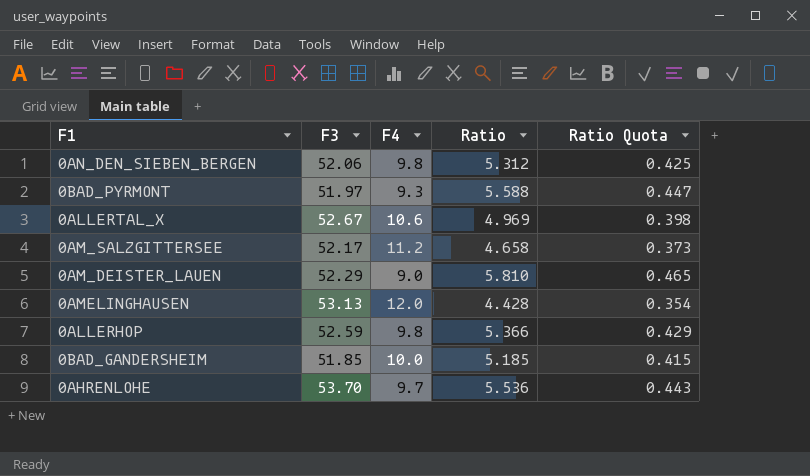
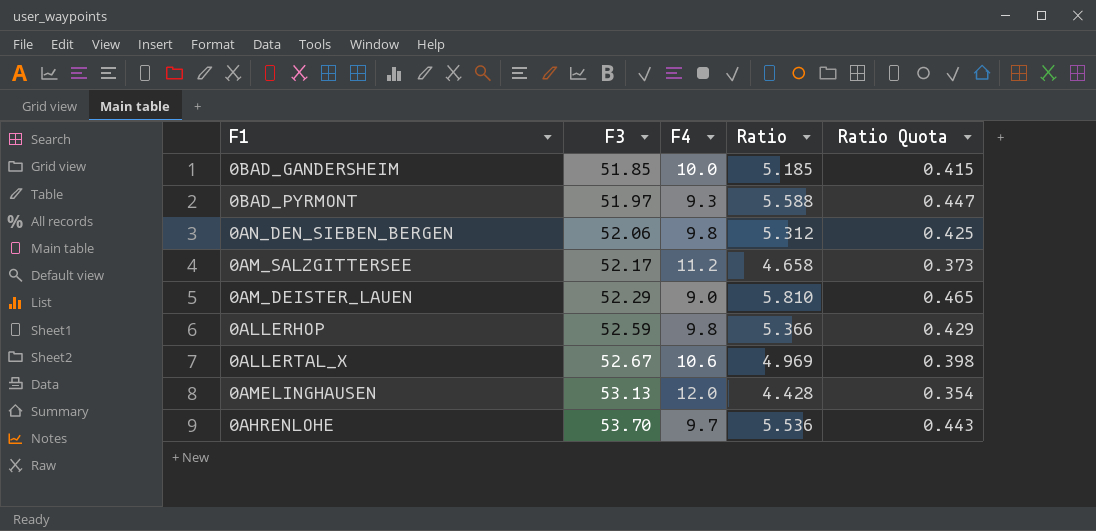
row order: none -> F3 ascending

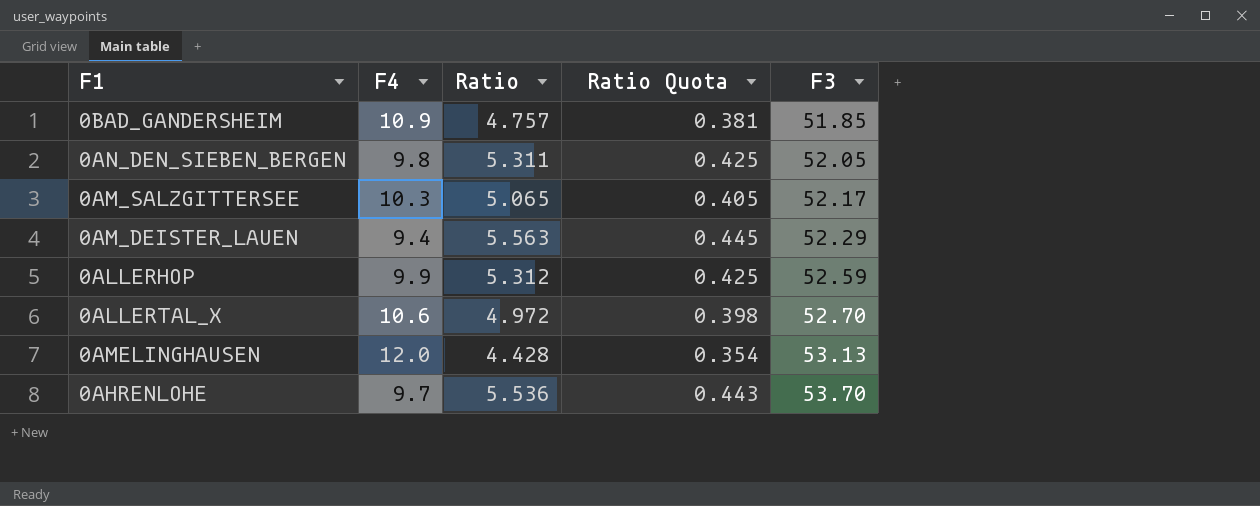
column F3 | position: 2 -> 5
row 0BAD_PYRMONT: 51.97 | 9.3 | 5.588 | 0.447 -> none
0BAD_GANDERSHEIM | F4: 10.0 -> 10.9
0BAD_GANDERSHEIM | Ratio: 5.185 -> 4.757
0BAD_GANDERSHEIM | Ratio Quota: 0.415 -> 0.381
0AN_DEN_SIEBEN_BERGEN | Ratio: 5.312 -> 5.311
0AN_DEN_SIEBEN_BERGEN | F3: 52.06 -> 52.05
0AM_SALZGITTERSEE | F4: 11.2 -> 10.3
0AM_SALZGITTERSEE | Ratio: 4.658 -> 5.065
0AM_SALZGITTERSEE | Ratio Quota: 0.373 -> 0.405
0AM_DEISTER_LAUEN | F4: 9.0 -> 9.4
0AM_DEISTER_LAUEN | Ratio: 5.810 -> 5.563
0AM_DEISTER_LAUEN | Ratio Quota: 0.465 -> 0.445
0ALLERHOP | F4: 9.8 -> 9.9
0ALLERHOP | Ratio: 5.366 -> 5.312
0ALLERHOP | Ratio Quota: 0.429 -> 0.425
0ALLERTAL_X | Ratio: 4.969 -> 4.972
0ALLERTAL_X | F3: 52.67 -> 52.70

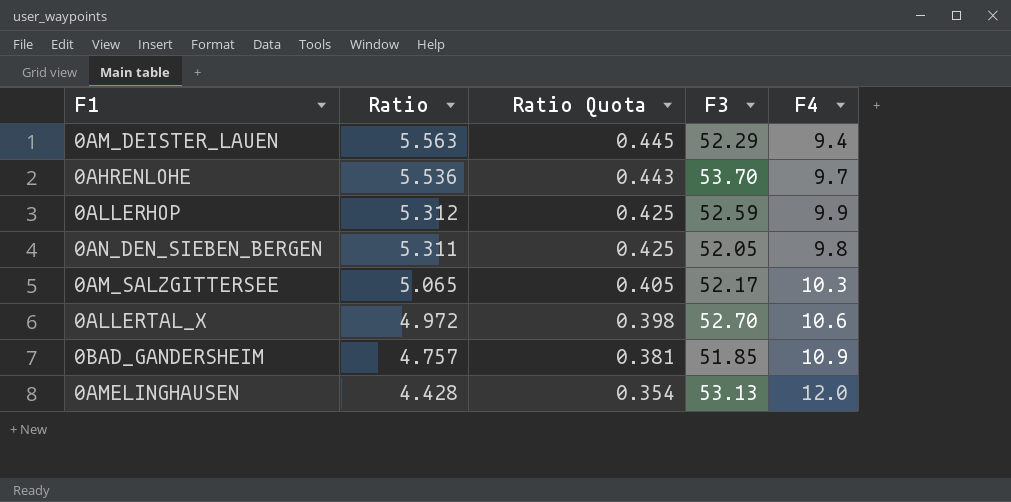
row order: F3 ascending -> Ratio descending
column F4 | position: 2 -> 5

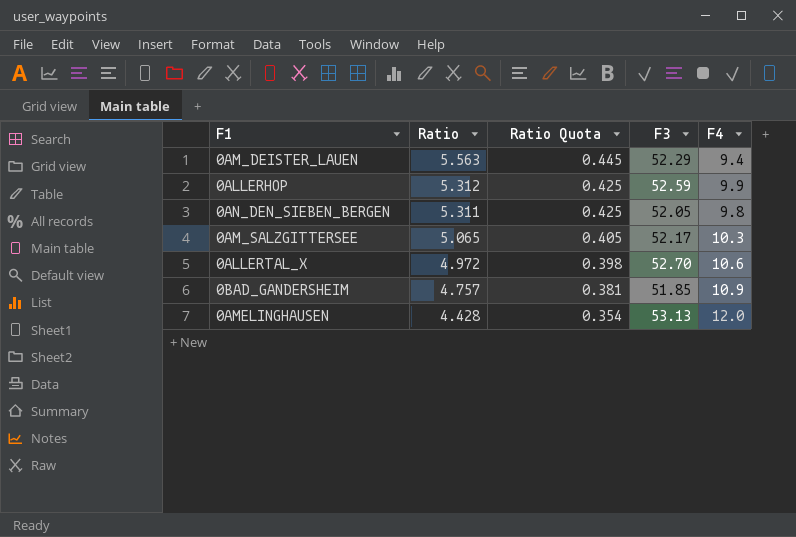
row 0AHRENLOHE: 5.536 | 0.443 | 53.70 | 9.7 -> none

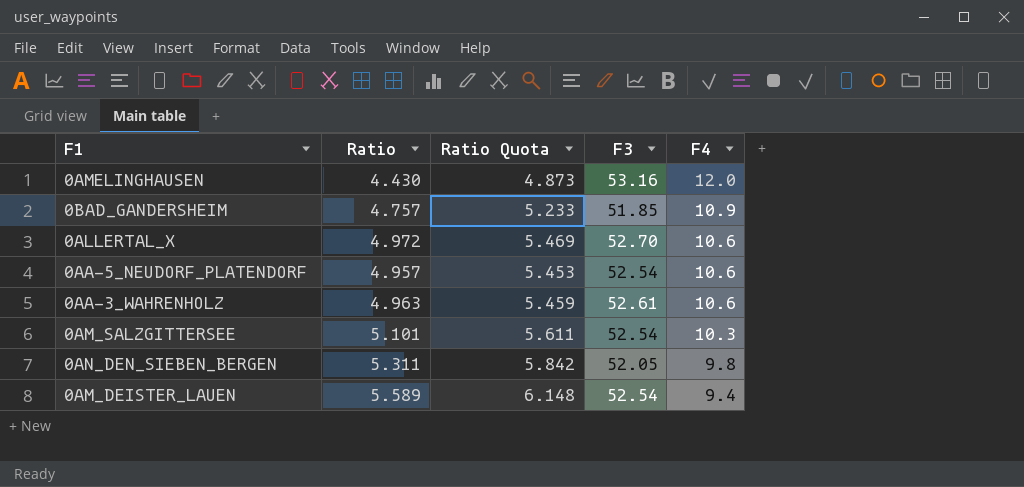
row order: Ratio descending -> F4 descending
column Ratio Quota | formula: [Ratio] * 0.08 -> [Ratio] * 1.1
row 0ALLERHOP: 5.312 | 0.425 | 52.59 | 9.9 -> none
0AMELINGHAUSEN | Ratio: 4.428 -> 4.430
0AMELINGHAUSEN | F3: 53.13 -> 53.16
row 0AA-5_NEUDORF_PLATENDORF: none -> 4.957 | 5.453 | 52.54 | 10.6
row 0AA-3_WAHRENHOLZ: none -> 4.963 | 5.459 | 52.61 | 10.6
0AM_SALZGITTERSEE | Ratio: 5.065 -> 5.101
0AM_SALZGITTERSEE | F3: 52.17 -> 52.54
0AM_DEISTER_LAUEN | Ratio: 5.563 -> 5.589
0AM_DEISTER_LAUEN | F3: 52.29 -> 52.54

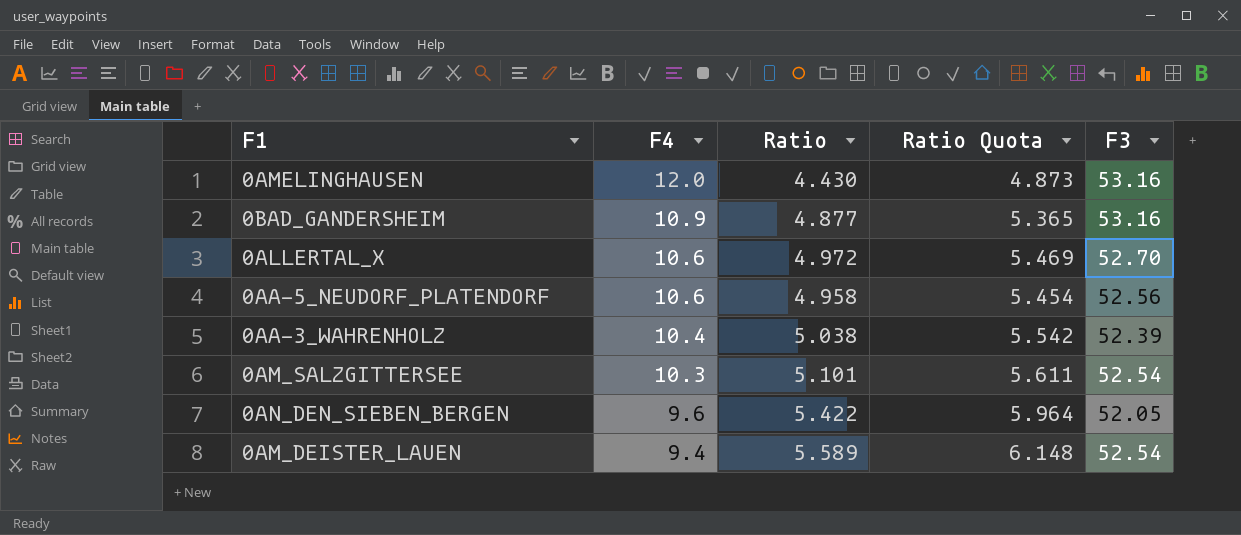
column F4 | position: 5 -> 2
0BAD_GANDERSHEIM | Ratio: 4.757 -> 4.877
0BAD_GANDERSHEIM | Ratio Quota: 5.233 -> 5.365
0BAD_GANDERSHEIM | F3: 51.85 -> 53.16
0AA-5_NEUDORF_PLATENDORF | Ratio: 4.957 -> 4.958
0AA-5_NEUDORF_PLATENDORF | Ratio Quota: 5.453 -> 5.454
0AA-5_NEUDORF_PLATENDORF | F3: 52.54 -> 52.56
0AA-3_WAHRENHOLZ | F4: 10.6 -> 10.4
0AA-3_WAHRENHOLZ | Ratio: 4.963 -> 5.038
0AA-3_WAHRENHOLZ | Ratio Quota: 5.459 -> 5.542
0AA-3_WAHRENHOLZ | F3: 52.61 -> 52.39
0AN_DEN_SIEBEN_BERGEN | F4: 9.8 -> 9.6
0AN_DEN_SIEBEN_BERGEN | Ratio: 5.311 -> 5.422
0AN_DEN_SIEBEN_BERGEN | Ratio Quota: 5.842 -> 5.964

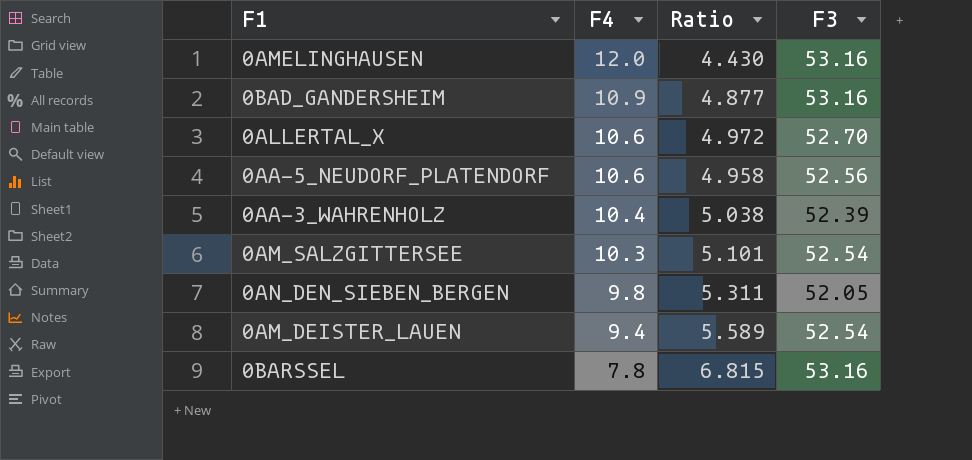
column Ratio Quota | formula: [Ratio] * 1.1 -> none
0AN_DEN_SIEBEN_BERGEN | F4: 9.6 -> 9.8
0AN_DEN_SIEBEN_BERGEN | Ratio: 5.422 -> 5.311
row 0BARSSEL: none -> 7.8 | 6.815 | 53.16

